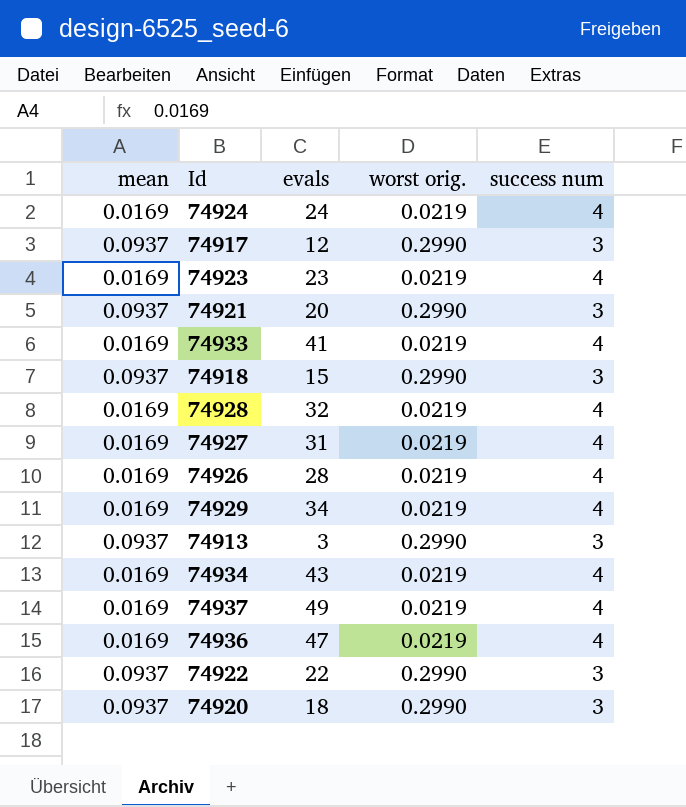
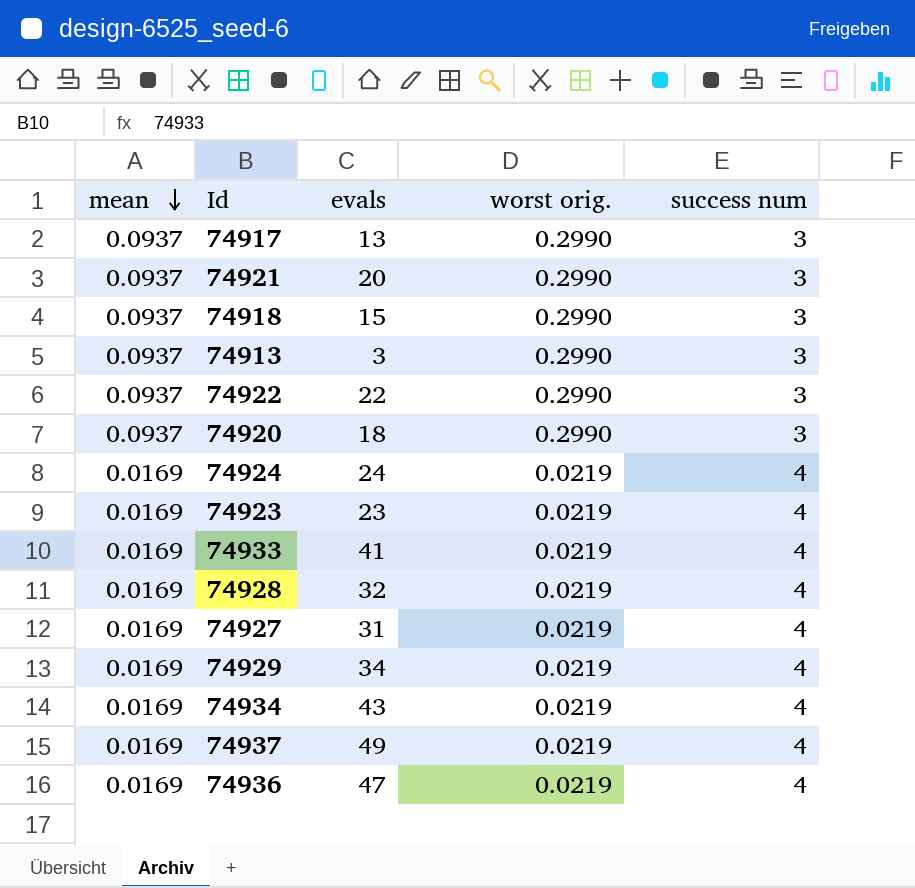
row order: none -> mean descending
row 74926: 0.0169 | 28 | 0.0219 | 4 -> none
74917 | evals: 12 -> 13

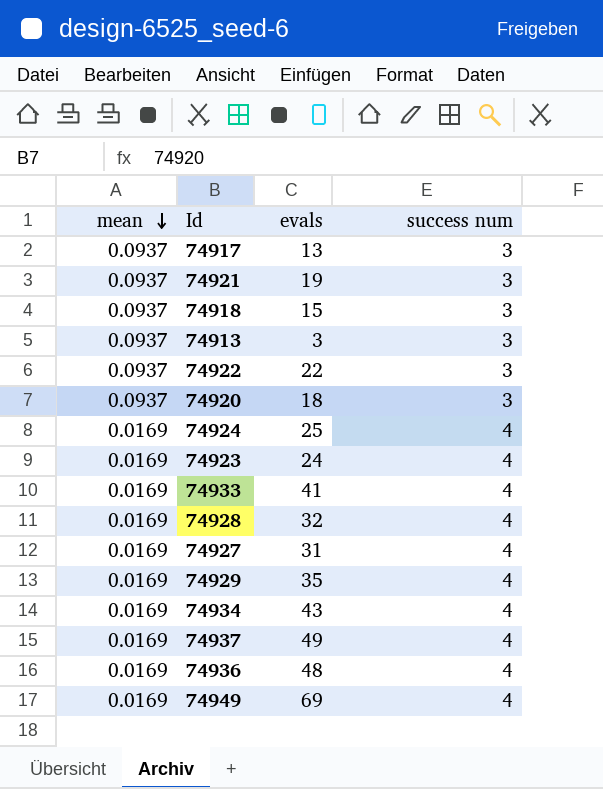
column worst orig. | position: 4 -> none
74921 | evals: 20 -> 19
74924 | evals: 24 -> 25
74923 | evals: 23 -> 24
74929 | evals: 34 -> 35
74936 | evals: 47 -> 48
row 74949: none -> 0.0169 | 69 | 4

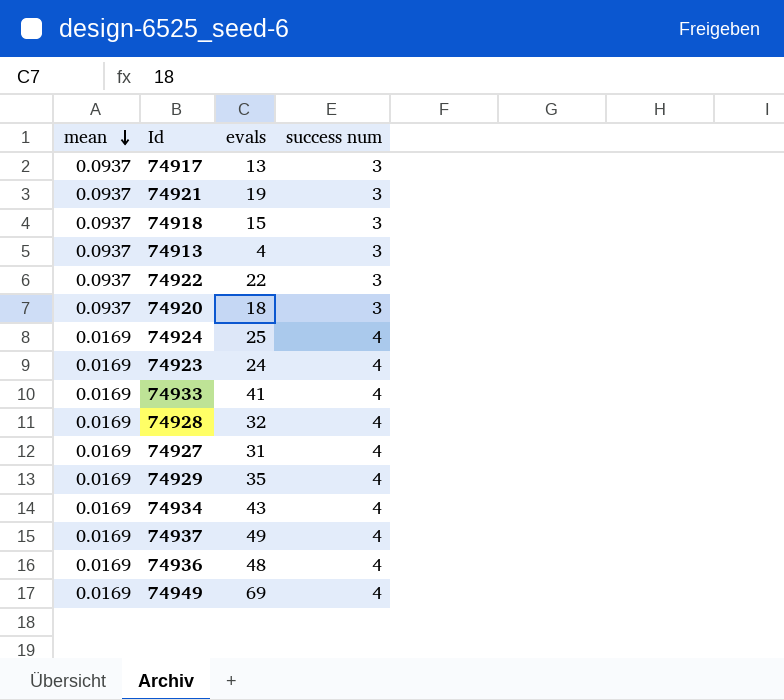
74913 | evals: 3 -> 4

